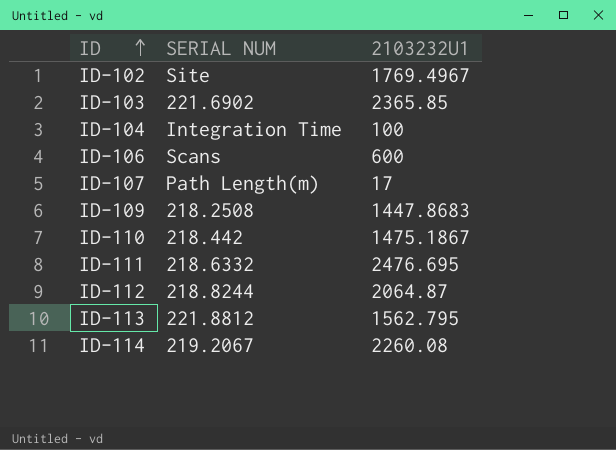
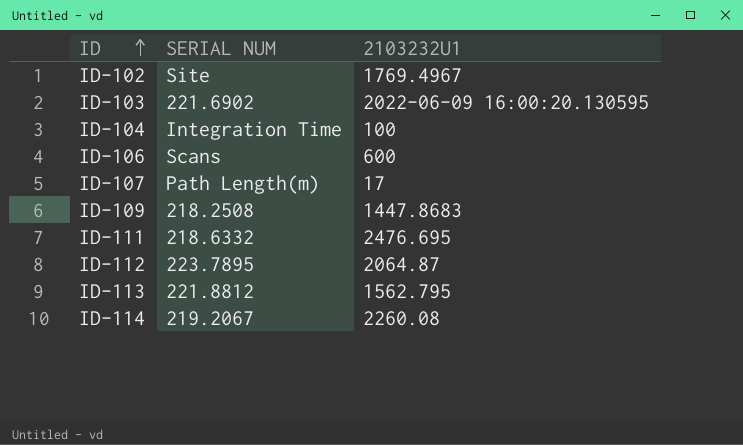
row ID-110: 218.442 | 1475.1867 -> none
ID-103 | 2103232U1: 2365.85 -> 2022-06-09 16:00:20.130595
ID-112 | SERIAL NUM: 218.8244 -> 223.7895

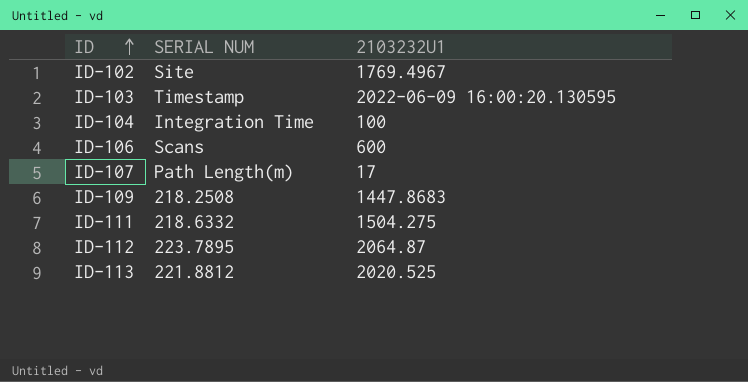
row ID-114: 219.2067 | 2260.08 -> none
ID-103 | SERIAL NUM: 221.6902 -> Timestamp
ID-111 | 2103232U1: 2476.695 -> 1504.275
ID-113 | 2103232U1: 1562.795 -> 2020.525

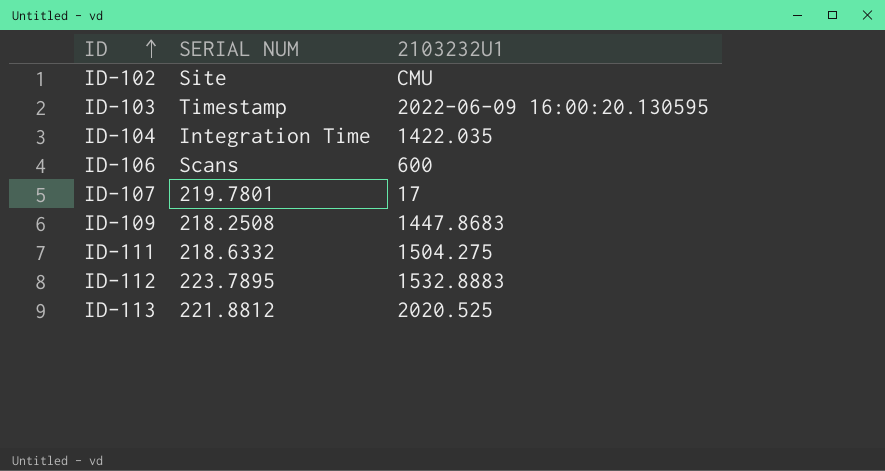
ID-102 | 2103232U1: 1769.4967 -> CMU
ID-104 | 2103232U1: 100 -> 1422.035
ID-107 | SERIAL NUM: Path Length(m) -> 219.7801
ID-112 | 2103232U1: 2064.87 -> 1532.8883

